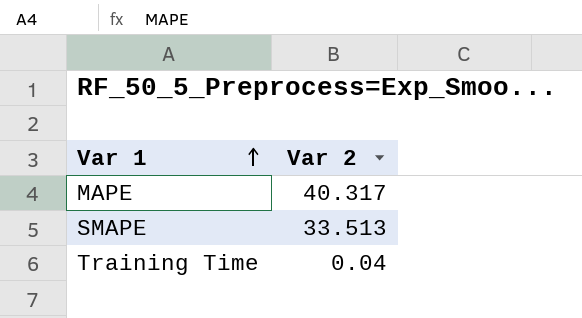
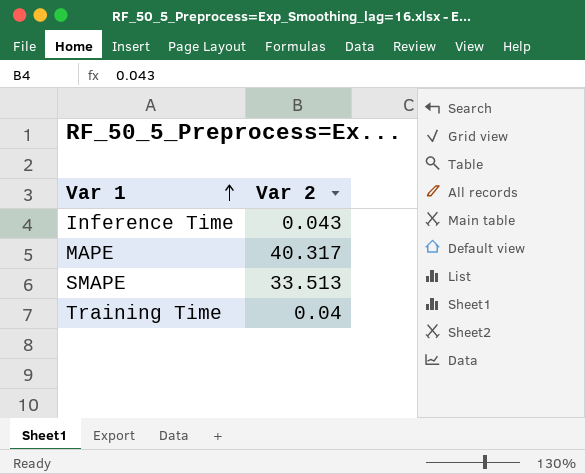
row Inference Time: none -> 0.043

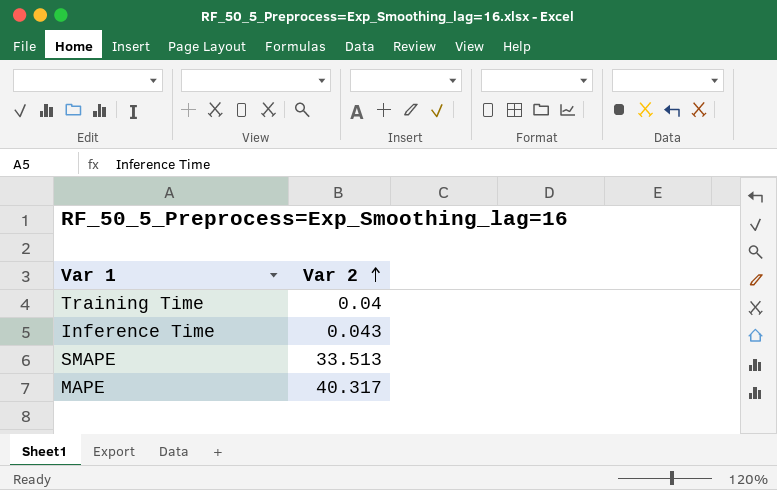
row order: Var 1 ascending -> Var 2 ascending

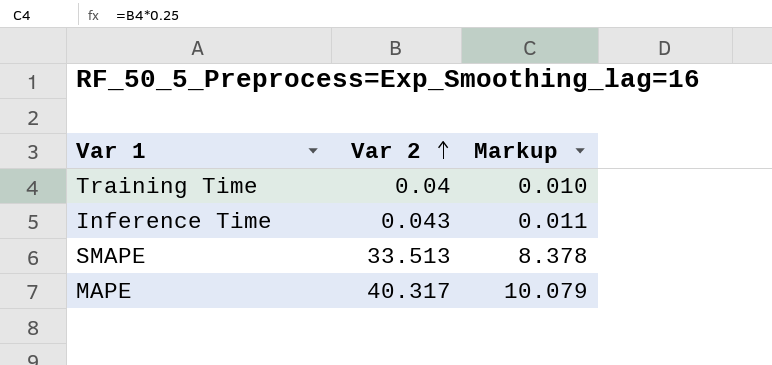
column Markup | formula: none -> [Var 2] * 0.25

